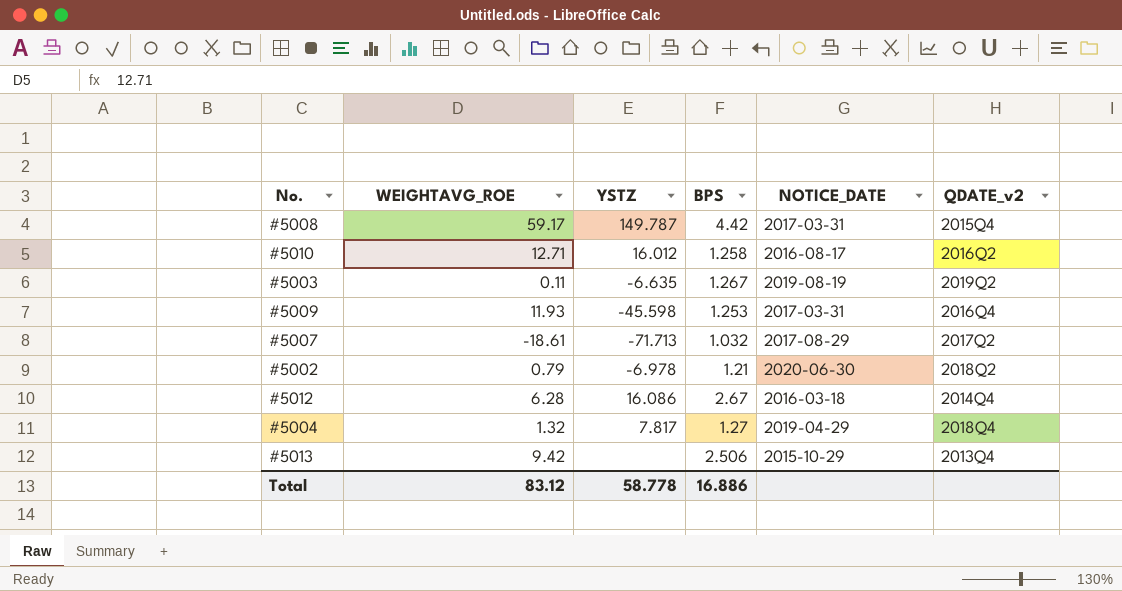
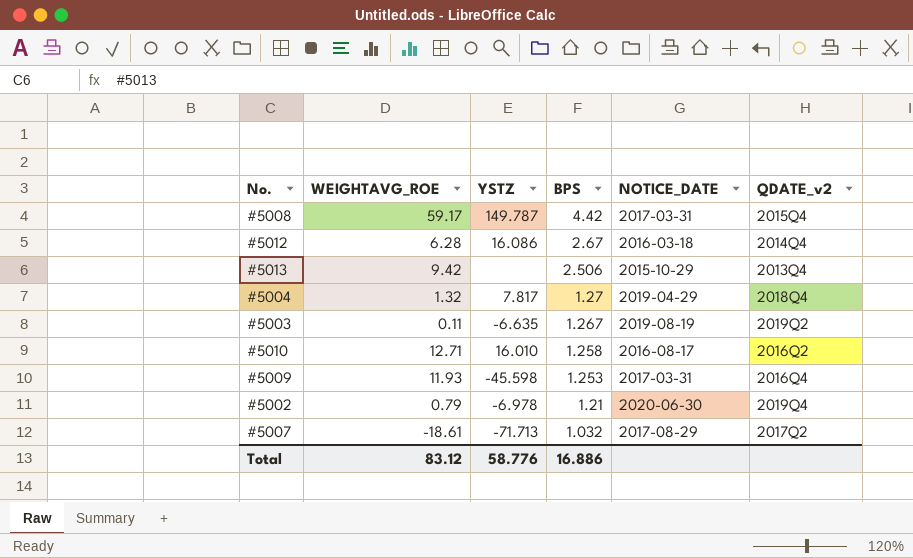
row order: none -> BPS descending
#5010 | YSTZ: 16.012 -> 16.010
#5002 | QDATE_v2: 2018Q2 -> 2019Q4
Total | YSTZ: 58.778 -> 58.776

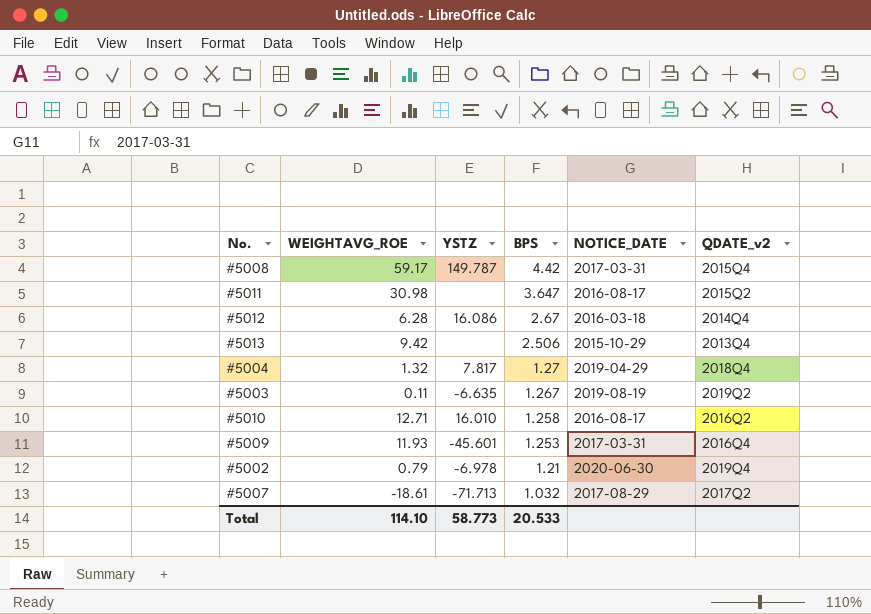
row #5011: none -> 30.98 | none | 3.647 | 2016-08-17 | 2015Q2
#5009 | YSTZ: -45.598 -> -45.601
Total | WEIGHTAVG_ROE: 83.12 -> 114.10
Total | YSTZ: 58.776 -> 58.773
Total | BPS: 16.886 -> 20.533

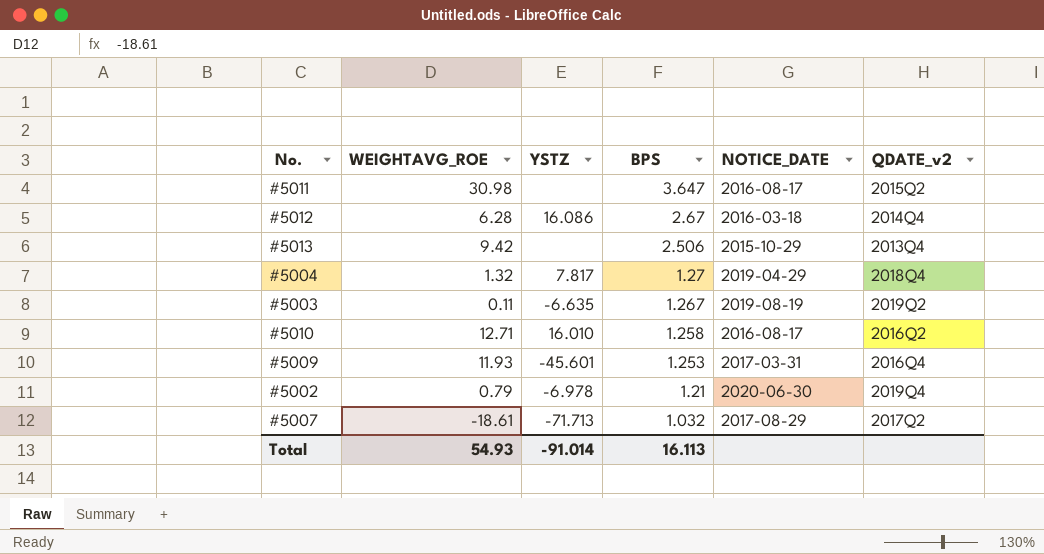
row #5008: 59.17 | 149.787 | 4.42 | 2017-03-31 | 2015Q4 -> none
Total | WEIGHTAVG_ROE: 114.10 -> 54.93
Total | YSTZ: 58.773 -> -91.014
Total | BPS: 20.533 -> 16.113

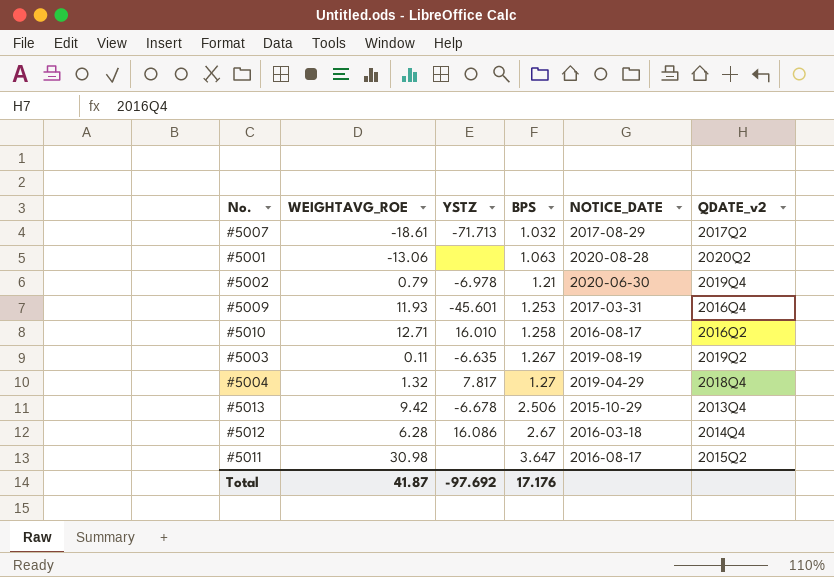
row order: BPS descending -> BPS ascending
row #5001: none -> -13.06 | none | 1.063 | 2020-08-28 | 2020Q2
#5013 | YSTZ: none -> -6.678
Total | WEIGHTAVG_ROE: 54.93 -> 41.87
Total | YSTZ: -91.014 -> -97.692
Total | BPS: 16.113 -> 17.176

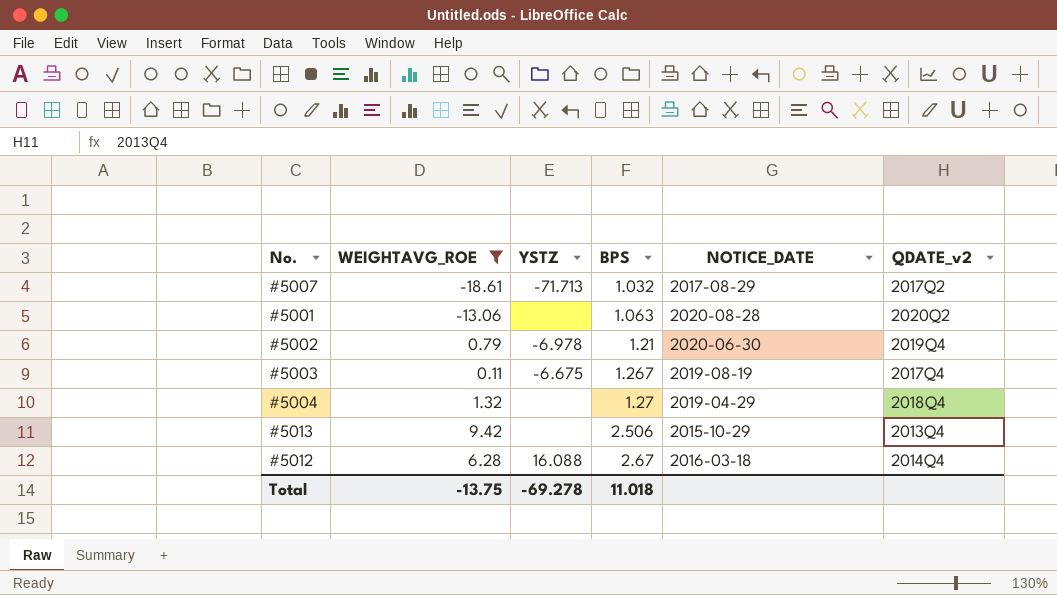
filter: none -> WEIGHTAVG_ROE <= 9.42
#5003 | YSTZ: -6.635 -> -6.675
#5003 | QDATE_v2: 2019Q2 -> 2017Q4
#5004 | YSTZ: 7.817 -> none
#5013 | YSTZ: -6.678 -> none
#5012 | YSTZ: 16.086 -> 16.088
Total | WEIGHTAVG_ROE: 41.87 -> -13.75
Total | YSTZ: -97.692 -> -69.278
Total | BPS: 17.176 -> 11.018

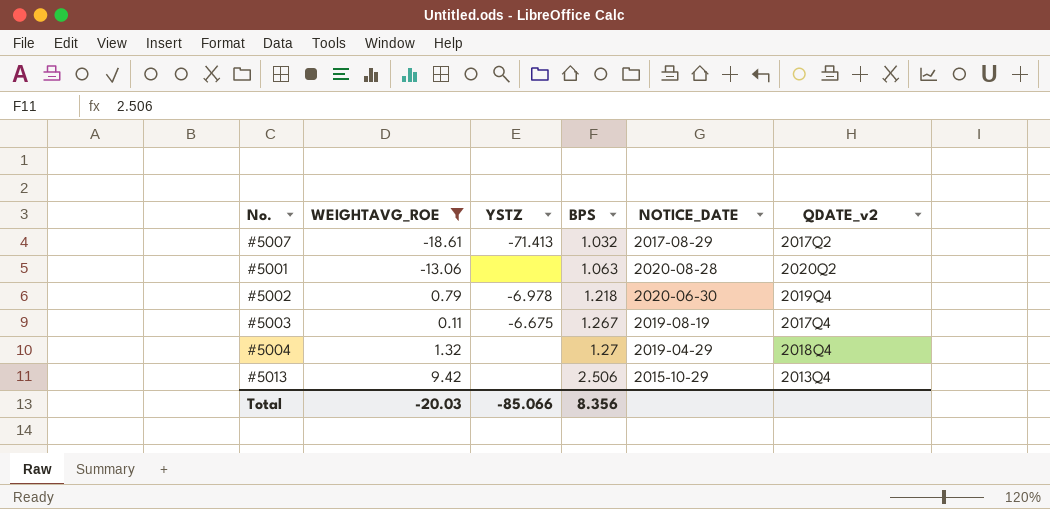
row #5012: 6.28 | 16.088 | 2.67 | 2016-03-18 | 2014Q4 -> none
#5007 | YSTZ: -71.713 -> -71.413
#5002 | BPS: 1.21 -> 1.218
Total | WEIGHTAVG_ROE: -13.75 -> -20.03
Total | YSTZ: -69.278 -> -85.066
Total | BPS: 11.018 -> 8.356

